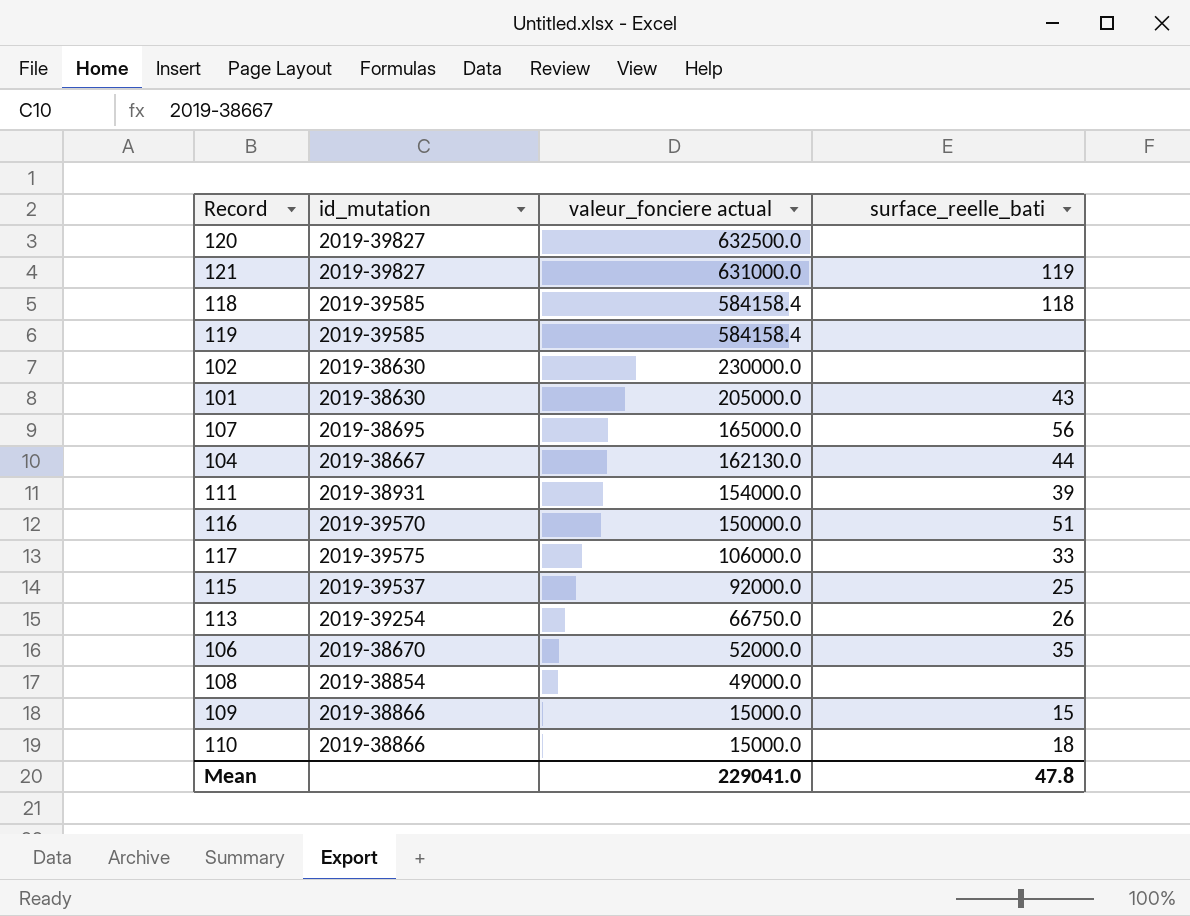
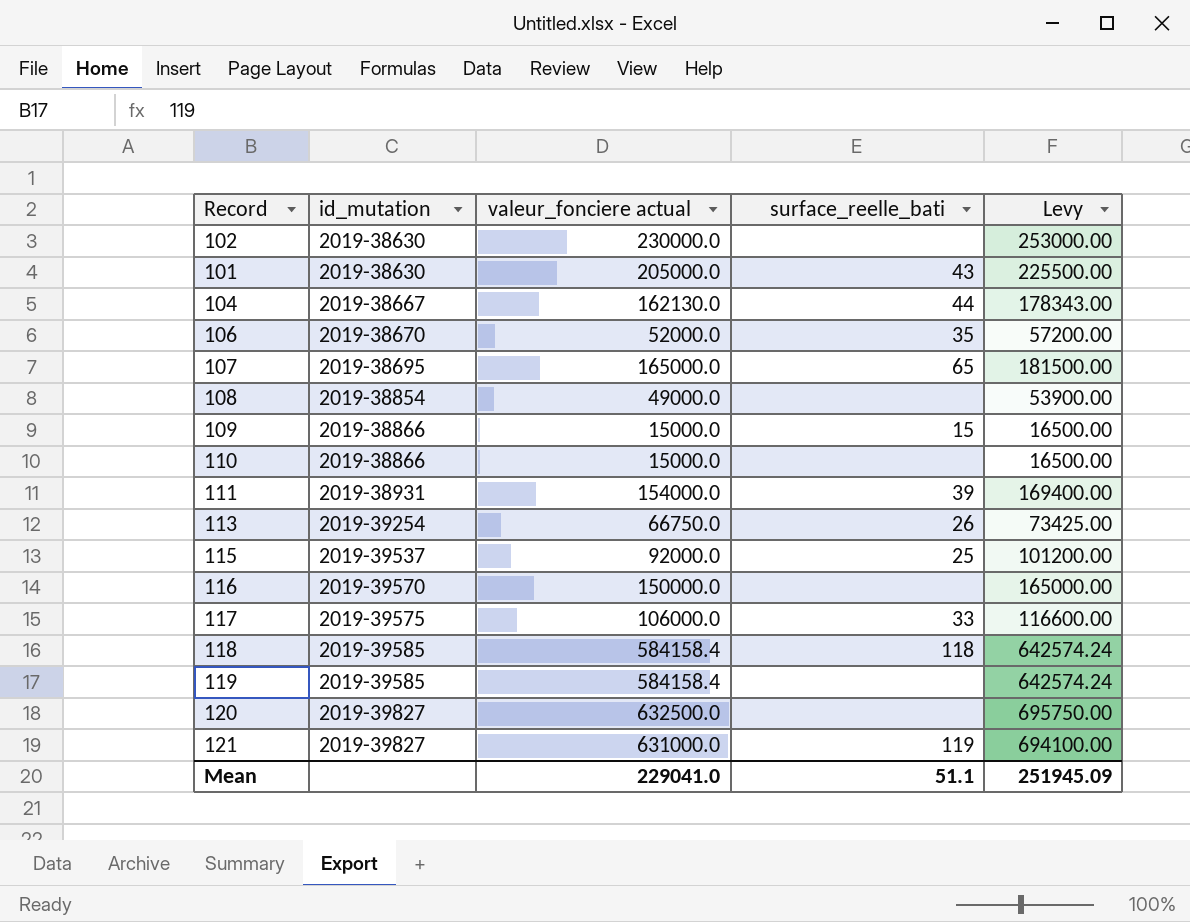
row order: valeur_fonciere actual descending -> id_mutation ascending
column Levy | formula: none -> [valeur_fonciere actual] * 1.1
107 | surface_reelle_bati: 56 -> 65
110 | surface_reelle_bati: 18 -> none
116 | surface_reelle_bati: 51 -> none
Mean | surface_reelle_bati: 47.8 -> 51.1

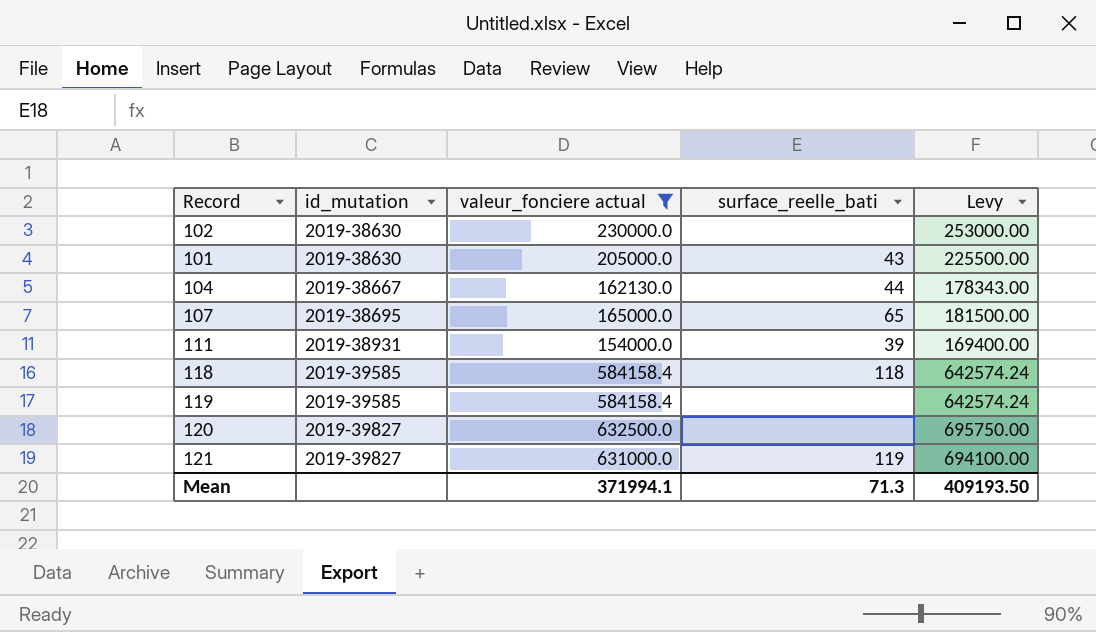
filter: none -> valeur_fonciere actual >= 154000.0
Mean | valeur_fonciere actual: 229041.0 -> 371994.1
Mean | surface_reelle_bati: 51.1 -> 71.3
Mean | Levy: 251945.09 -> 409193.50

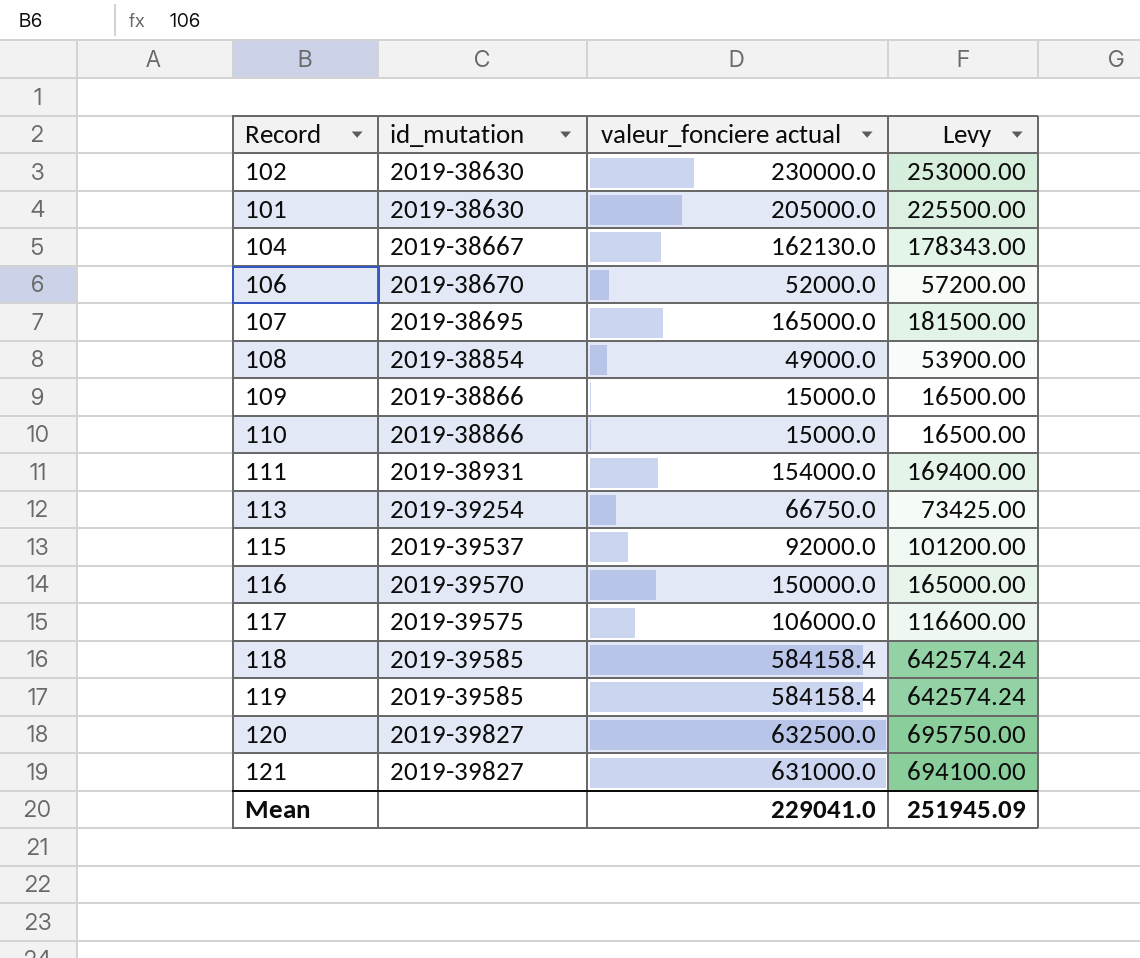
filter: valeur_fonciere actual >= 154000.0 -> none
column surface_reelle_bati | position: 4 -> none
Mean | valeur_fonciere actual: 371994.1 -> 229041.0
Mean | Levy: 409193.50 -> 251945.09

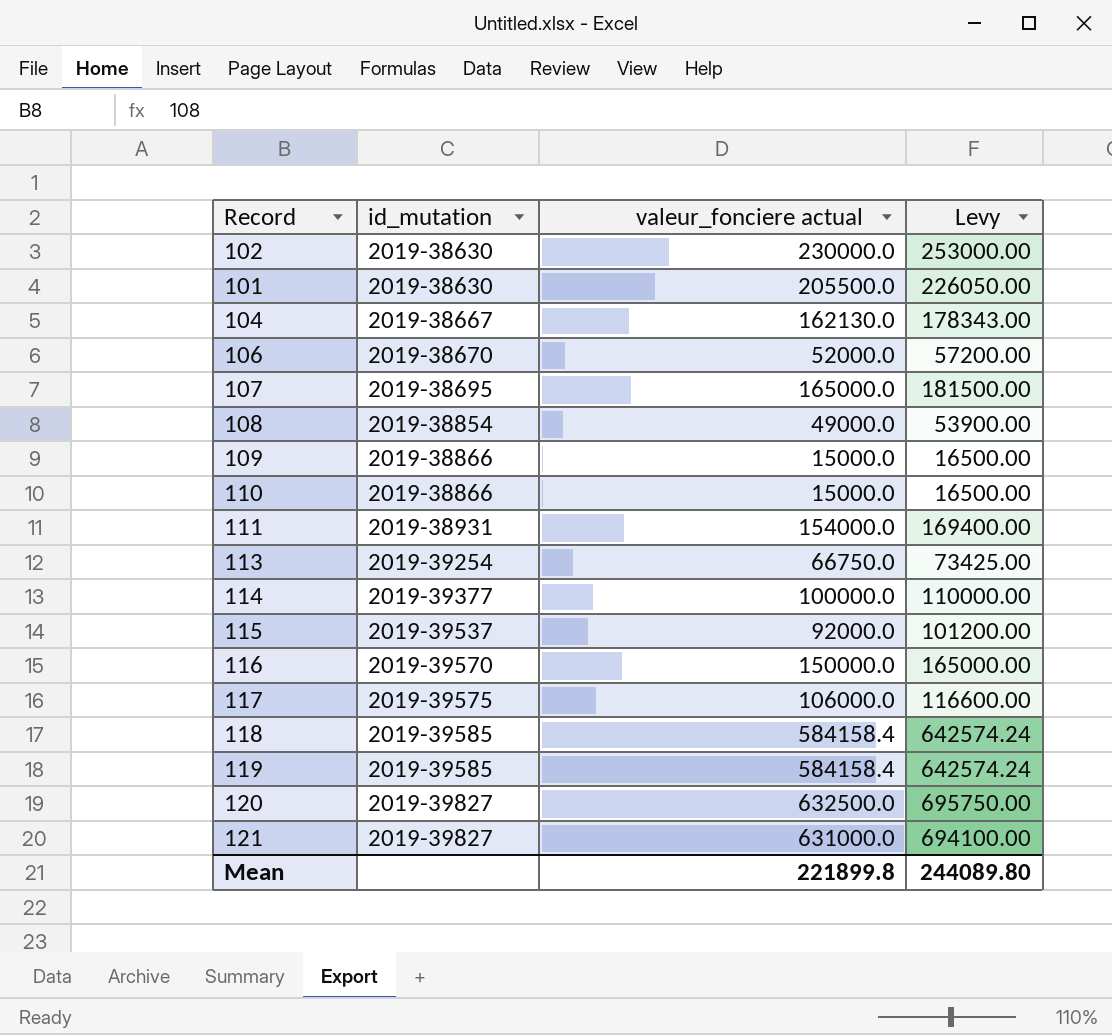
101 | valeur_fonciere actual: 205000.0 -> 205500.0
101 | Levy: 225500.00 -> 226050.00
row 114: none -> 2019-39377 | 100000.0 | 110000.00
Mean | valeur_fonciere actual: 229041.0 -> 221899.8
Mean | Levy: 251945.09 -> 244089.80

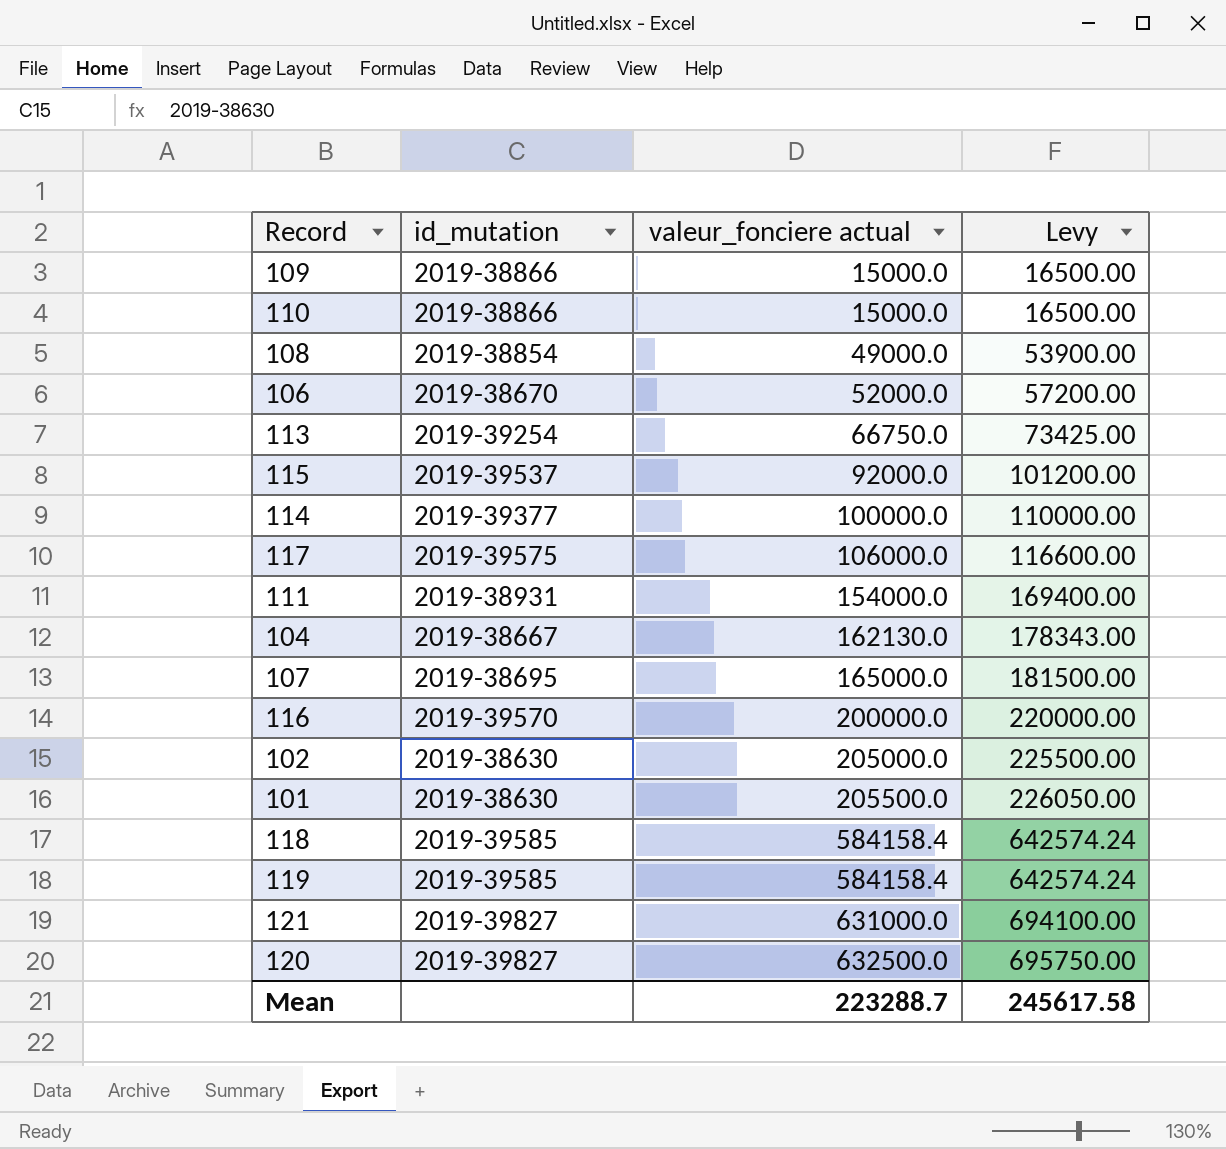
row order: id_mutation ascending -> valeur_fonciere actual ascending
116 | valeur_fonciere actual: 150000.0 -> 200000.0
116 | Levy: 165000.00 -> 220000.00
102 | valeur_fonciere actual: 230000.0 -> 205000.0
102 | Levy: 253000.00 -> 225500.00
Mean | valeur_fonciere actual: 221899.8 -> 223288.7
Mean | Levy: 244089.80 -> 245617.58

